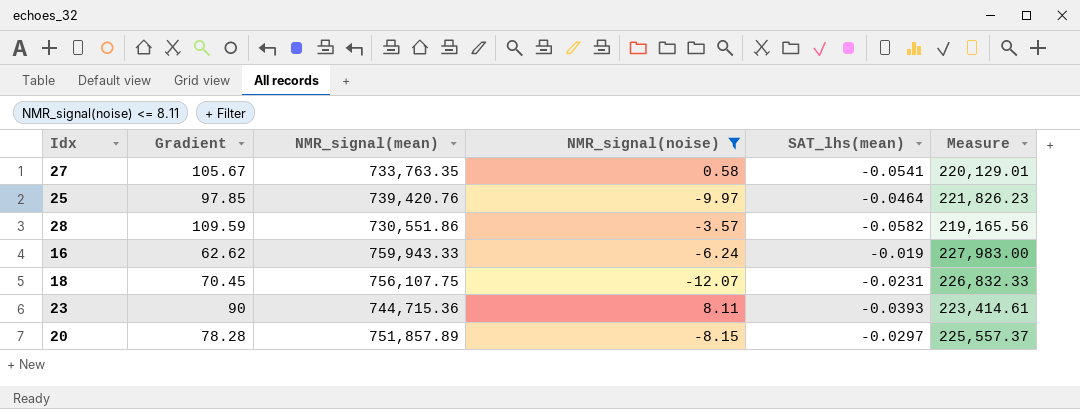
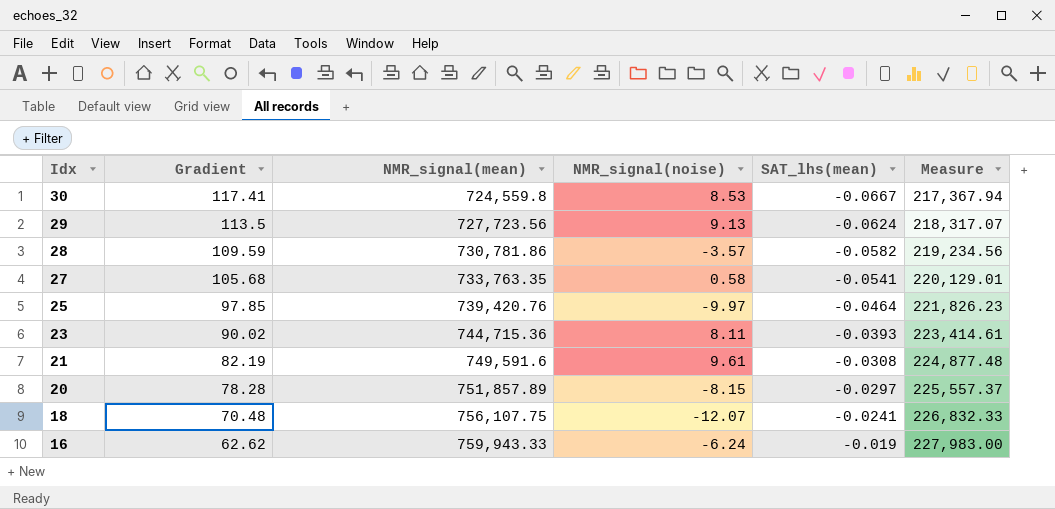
filter: NMR_signal(noise) <= 8.11 -> none
row order: none -> Idx descending
28 | NMR_signal(mean): 730,551.86 -> 730,781.86
28 | Measure: 219,165.56 -> 219,234.56
27 | Gradient: 105.67 -> 105.68
23 | Gradient: 90 -> 90.02
18 | Gradient: 70.45 -> 70.48
18 | SAT_lhs(mean): -0.0231 -> -0.0241

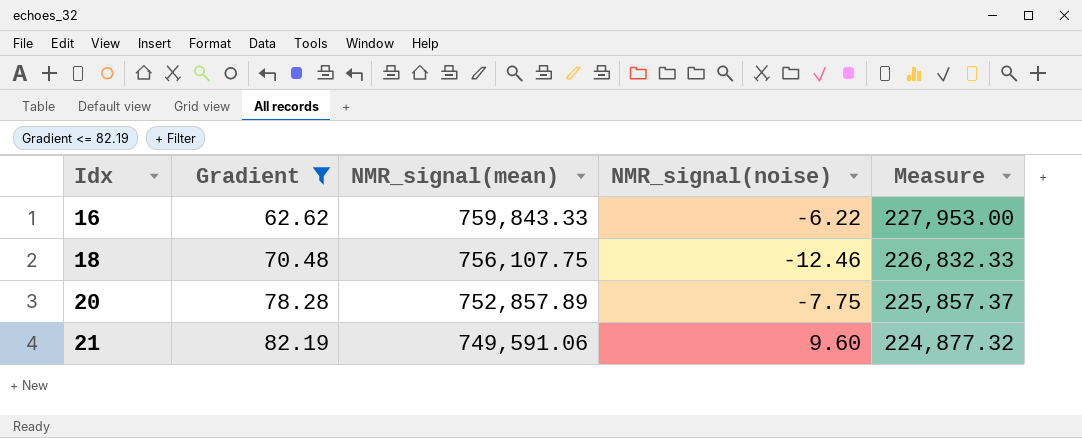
filter: none -> Gradient <= 82.19
row order: Idx descending -> Idx ascending
column SAT_lhs(mean) | position: 5 -> none
16 | NMR_signal(mean): 759,943.33 -> 759,843.33
16 | NMR_signal(noise): -6.24 -> -6.22
16 | Measure: 227,983.00 -> 227,953.00
18 | NMR_signal(noise): -12.07 -> -12.46
20 | NMR_signal(mean): 751,857.89 -> 752,857.89
20 | NMR_signal(noise): -8.15 -> -7.75
20 | Measure: 225,557.37 -> 225,857.37
21 | NMR_signal(mean): 749,591.6 -> 749,591.06
21 | NMR_signal(noise): 9.61 -> 9.60
21 | Measure: 224,877.48 -> 224,877.32

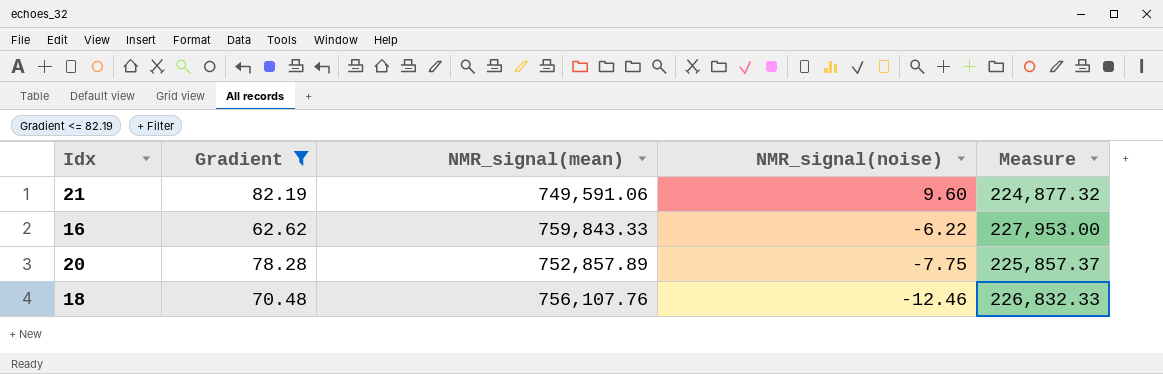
row order: Idx ascending -> NMR_signal(noise) descending
18 | NMR_signal(mean): 756,107.75 -> 756,107.76

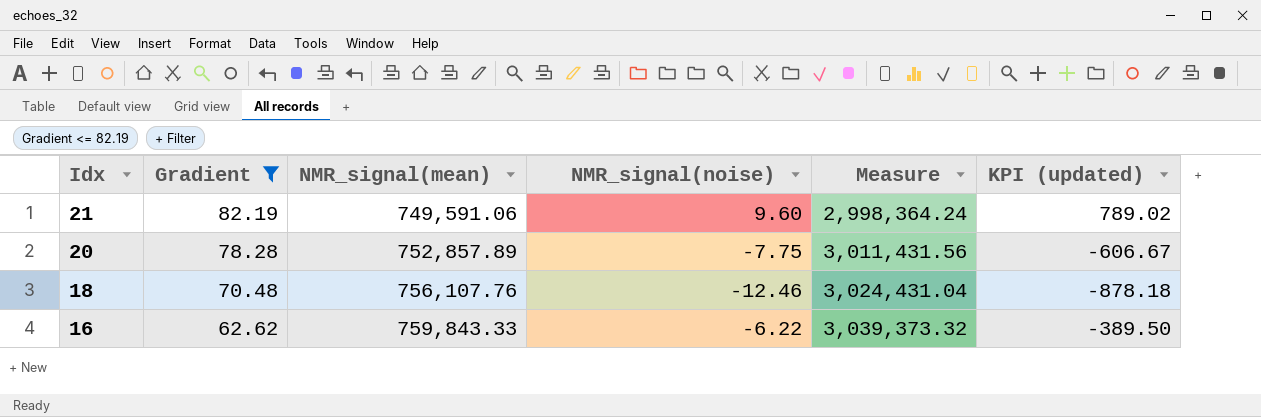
row order: NMR_signal(noise) descending -> Idx descending
column Measure | formula: [NMR_signal(mean)] * 0.3 -> [NMR_signal(mean)] * 4
column KPI (updated) | formula: none -> [Gradient] * [NMR_signal(noise)]

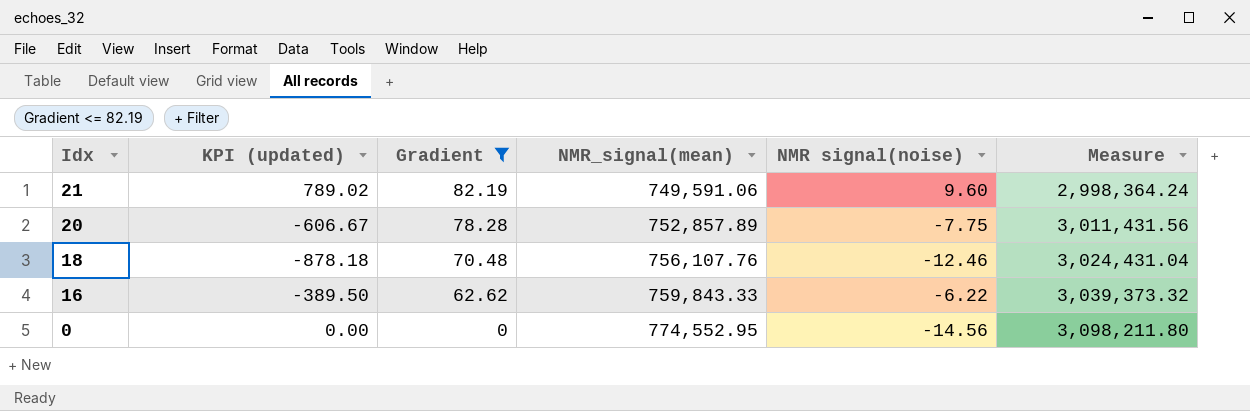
column KPI (updated) | position: 6 -> 2
column name: NMR_signal(noise) -> NMR signal(noise)
row 0: none -> 0.00 | 0 | 774,552.95 | -14.56 | 3,098,211.80

